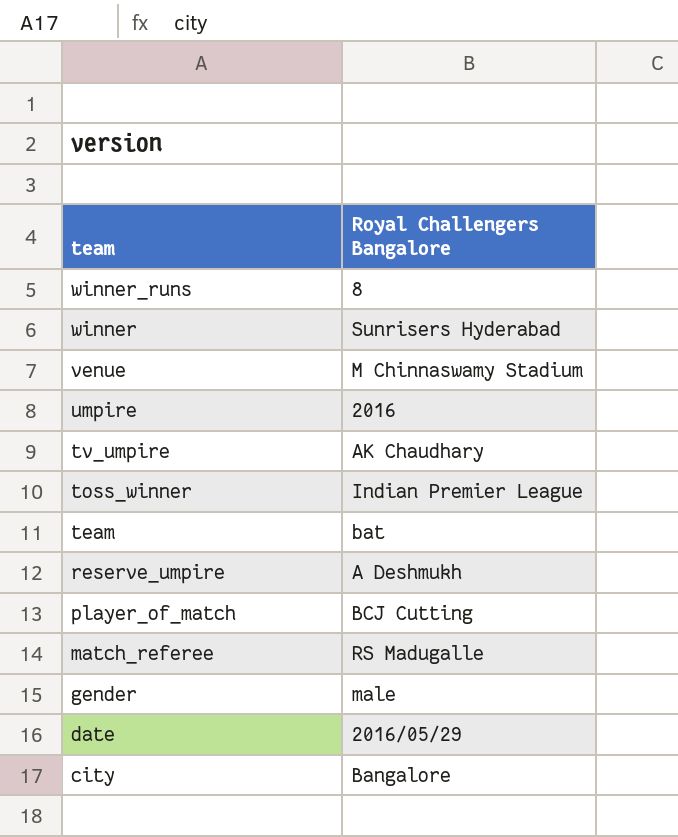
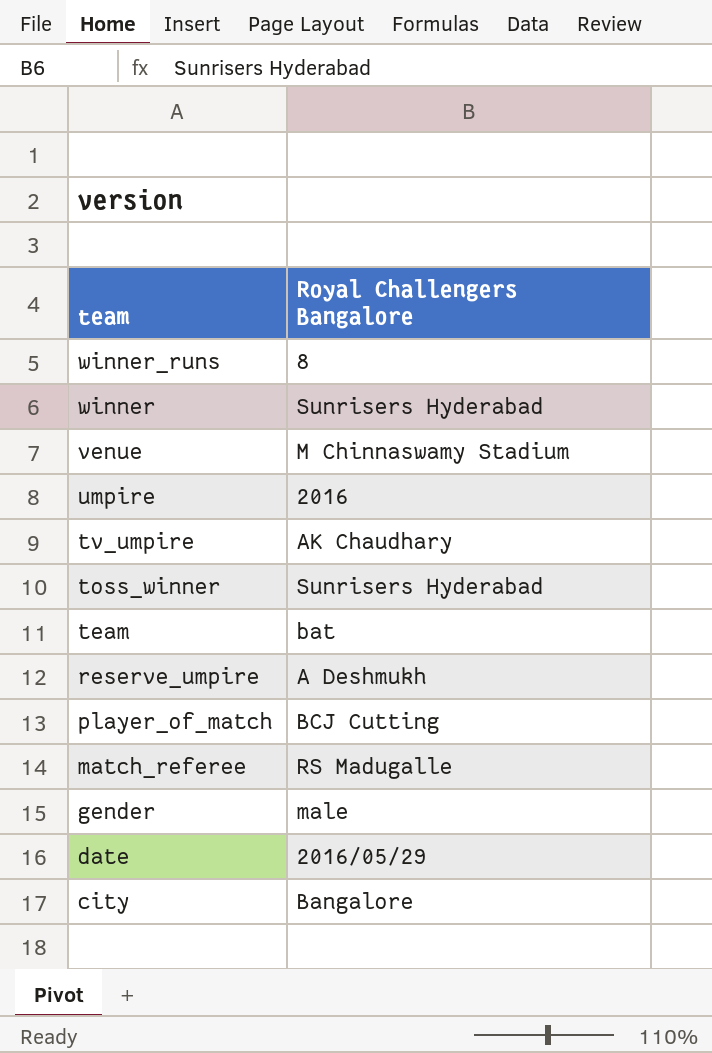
toss_winner | Royal Challengers Bangalore: Indian Premier League -> Sunrisers Hyderabad

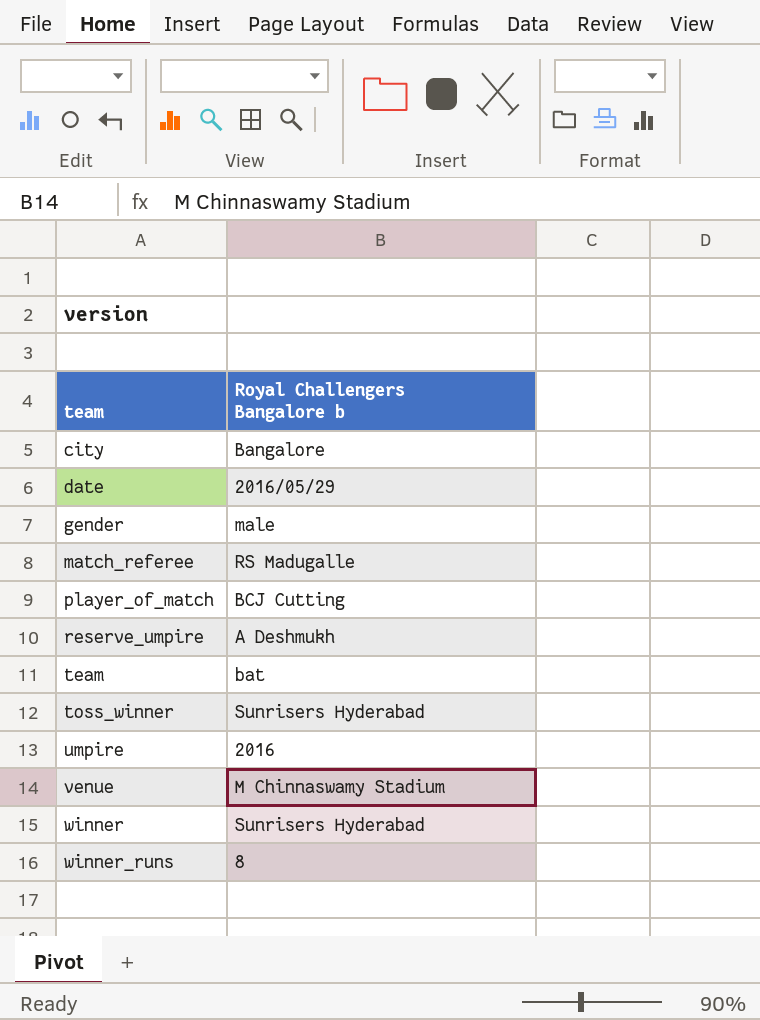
row order: team descending -> team ascending
column name: Royal Challengers Bangalore -> Royal Challengers Bangalore b
row tv_umpire: AK Chaudhary -> none

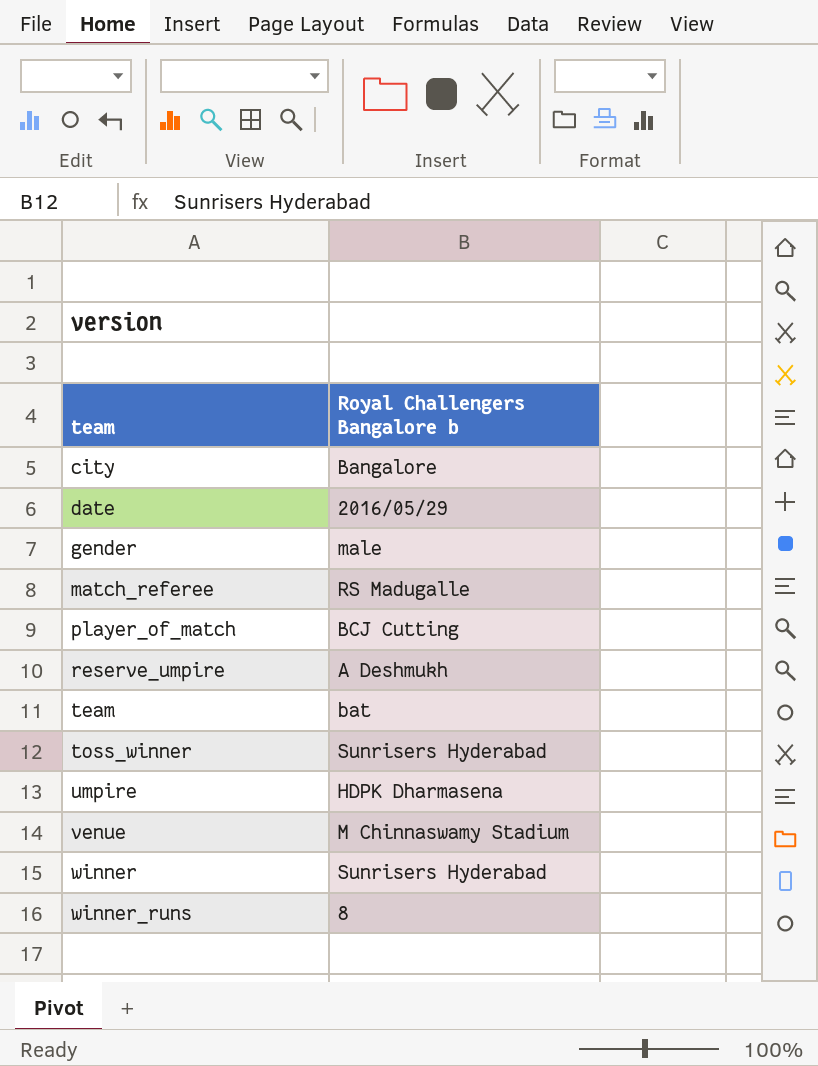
umpire | Royal Challengers Bangalore b: 2016 -> HDPK Dharmasena

